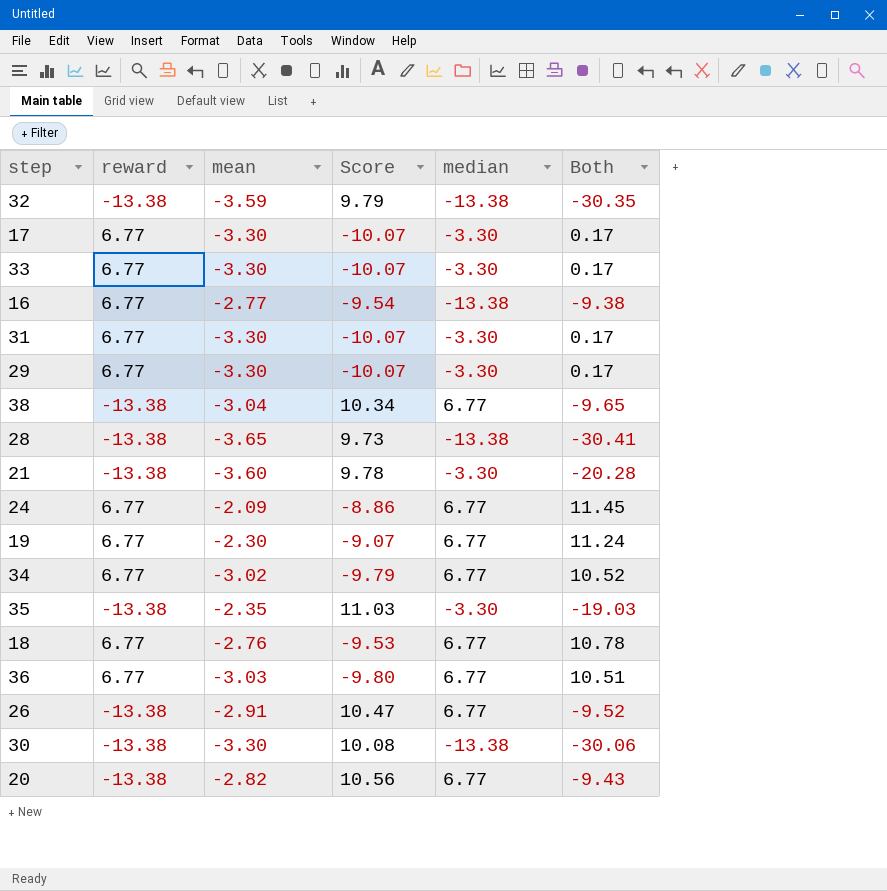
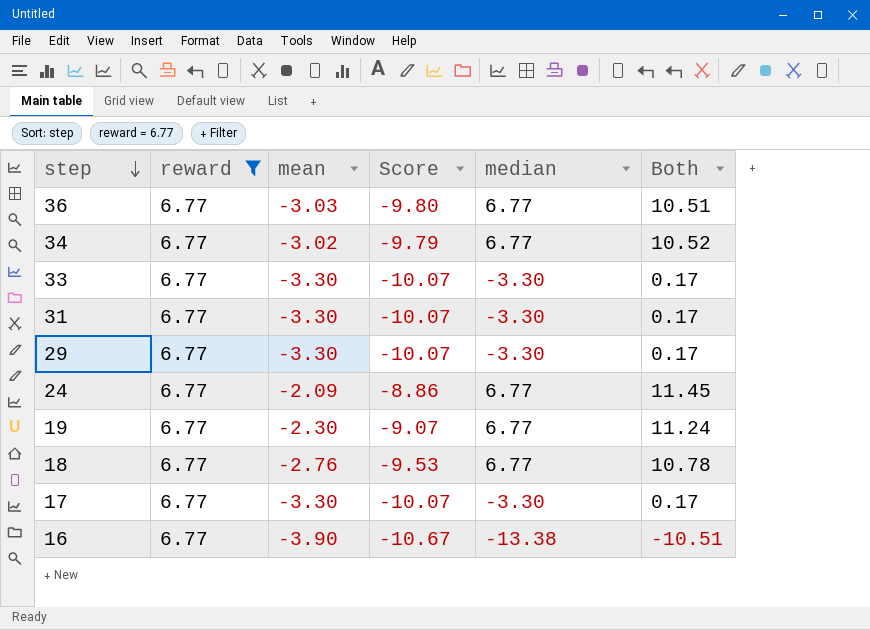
filter: none -> reward = 6.77
row order: none -> step descending
16 | mean: -2.77 -> -3.90
16 | Score: -9.54 -> -10.67
16 | Both: -9.38 -> -10.51

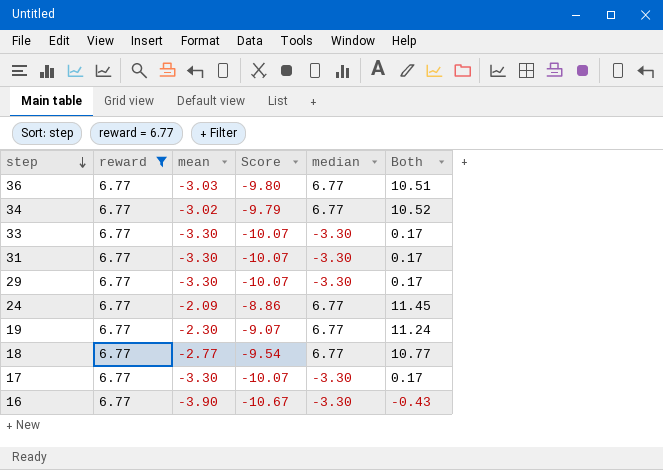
18 | mean: -2.76 -> -2.77
18 | Score: -9.53 -> -9.54
18 | Both: 10.78 -> 10.77
16 | median: -13.38 -> -3.30
16 | Both: -10.51 -> -0.43

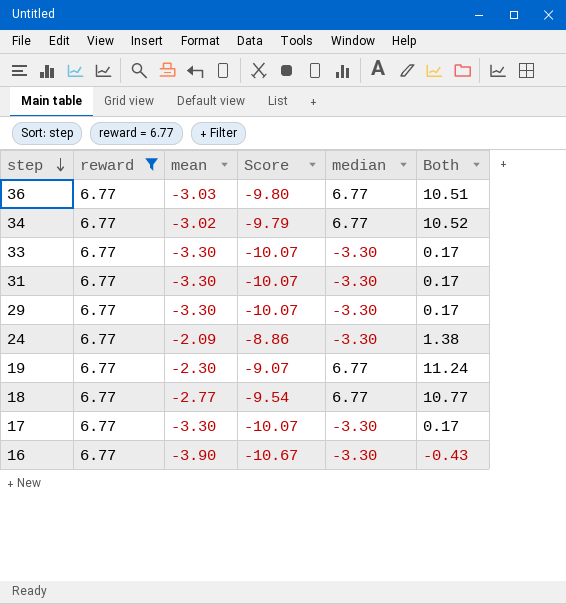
24 | median: 6.77 -> -3.30
24 | Both: 11.45 -> 1.38

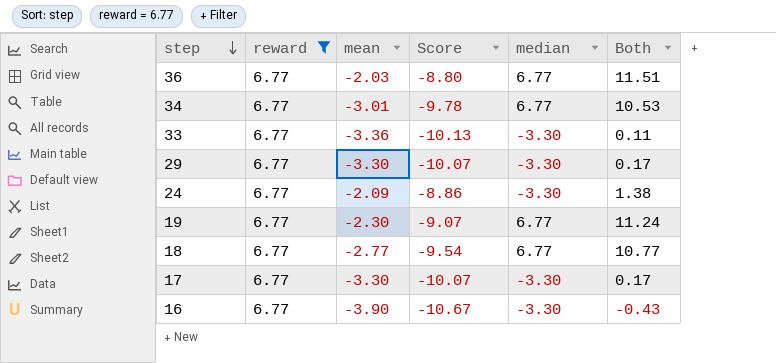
row 31: 6.77 | -3.30 | -10.07 | -3.30 | 0.17 -> none
36 | mean: -3.03 -> -2.03
36 | Score: -9.80 -> -8.80
36 | Both: 10.51 -> 11.51
34 | mean: -3.02 -> -3.01
34 | Score: -9.79 -> -9.78
34 | Both: 10.52 -> 10.53
33 | mean: -3.30 -> -3.36
33 | Score: -10.07 -> -10.13
33 | Both: 0.17 -> 0.11

